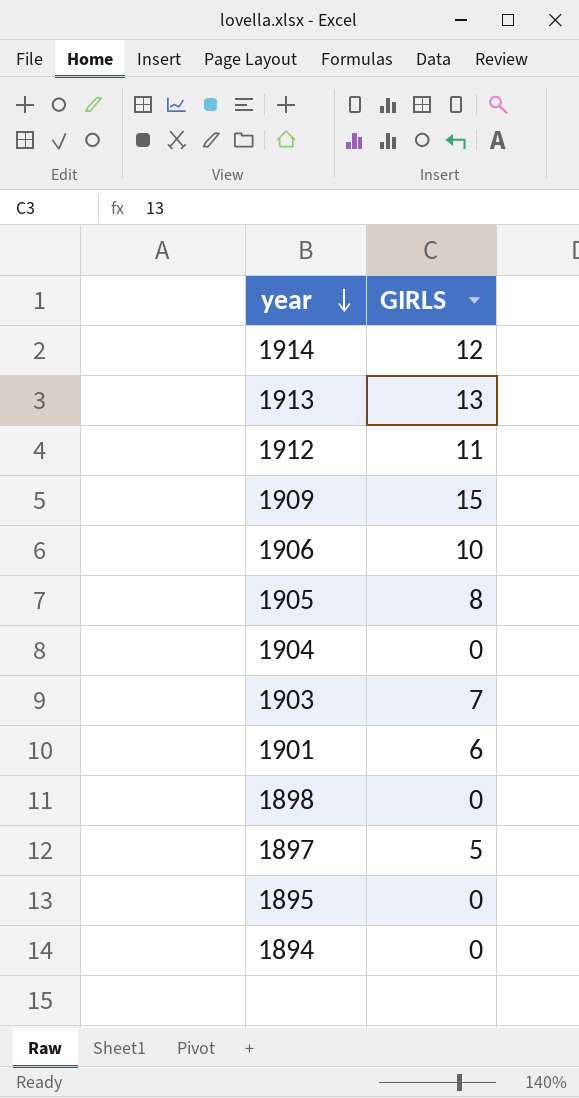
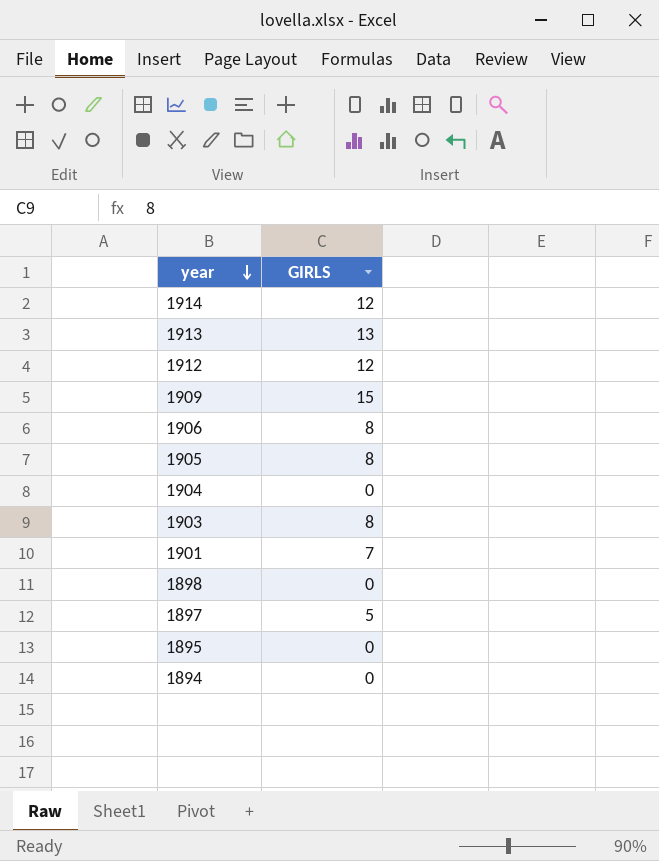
1912 | GIRLS: 11 -> 12
1906 | GIRLS: 10 -> 8
1903 | GIRLS: 7 -> 8
1901 | GIRLS: 6 -> 7

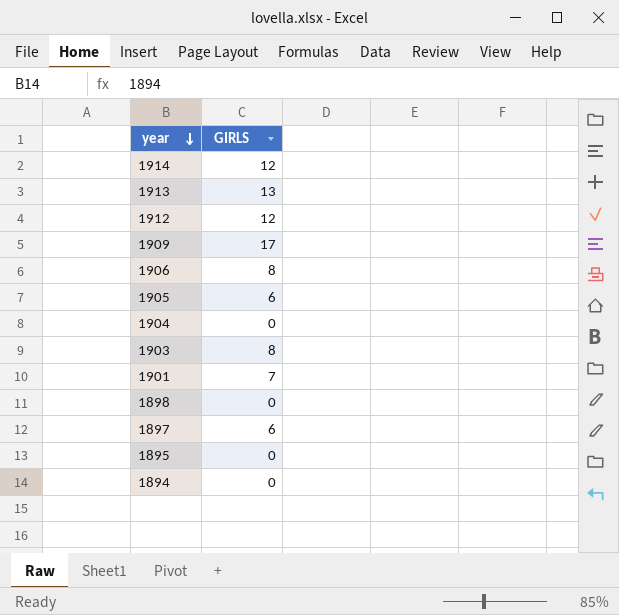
1909 | GIRLS: 15 -> 17
1905 | GIRLS: 8 -> 6
1897 | GIRLS: 5 -> 6

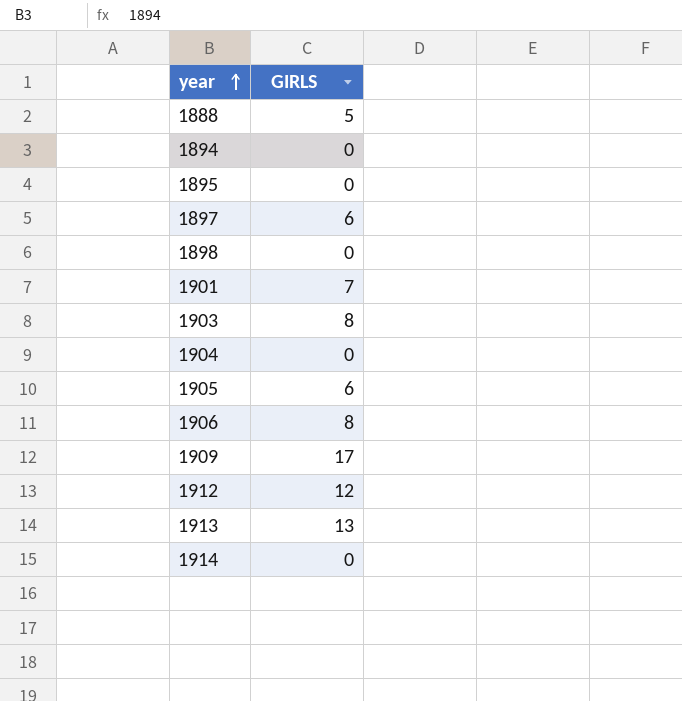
row order: year descending -> year ascending
row 1888: none -> 5
1914 | GIRLS: 12 -> 0

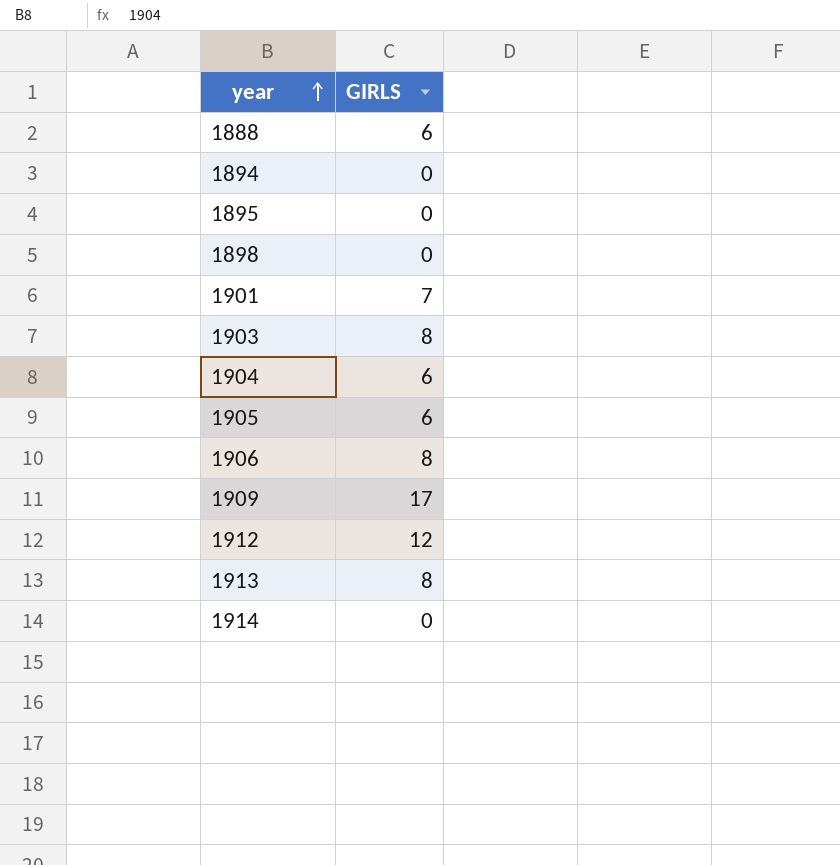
row 1897: 6 -> none
1888 | GIRLS: 5 -> 6
1904 | GIRLS: 0 -> 6
1913 | GIRLS: 13 -> 8

